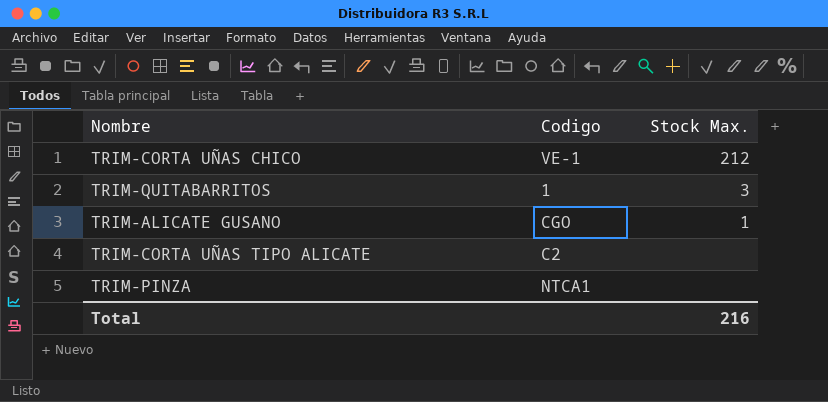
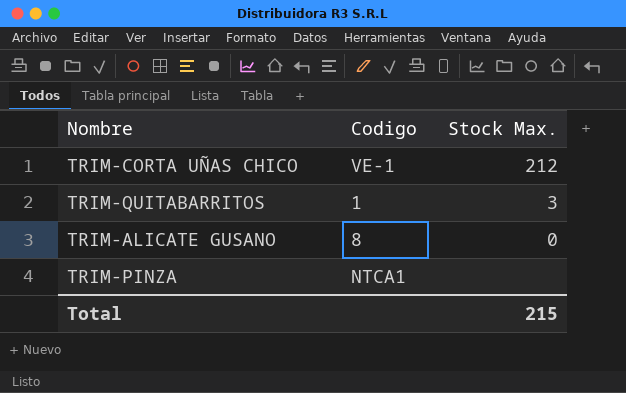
row TRIM-CORTA UÑAS TIPO ALICATE: C2 | none -> none
TRIM-ALICATE GUSANO | Codigo: CGO -> 8
TRIM-ALICATE GUSANO | Stock Max.: 1 -> 0
Total | Stock Max.: 216 -> 215

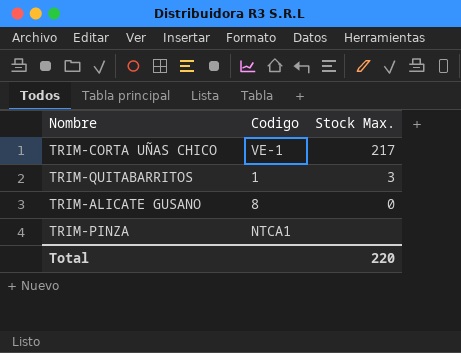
TRIM-CORTA UÑAS CHICO | Stock Max.: 212 -> 217
Total | Stock Max.: 215 -> 220

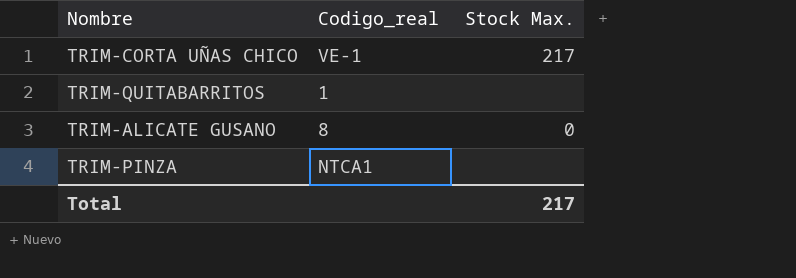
column name: Codigo -> Codigo_real
TRIM-QUITABARRITOS | Stock Max.: 3 -> none
Total | Stock Max.: 220 -> 217

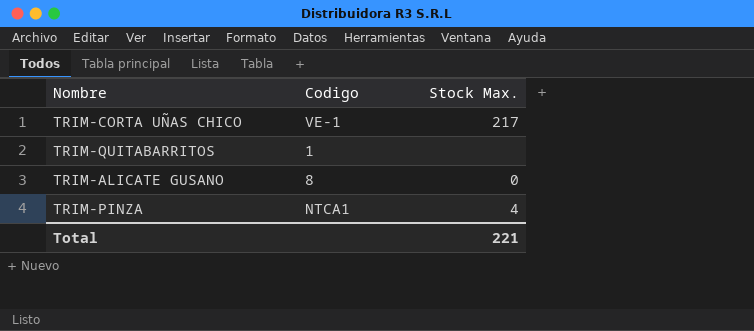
column name: Codigo_real -> Codigo
TRIM-PINZA | Stock Max.: none -> 4
Total | Stock Max.: 217 -> 221

